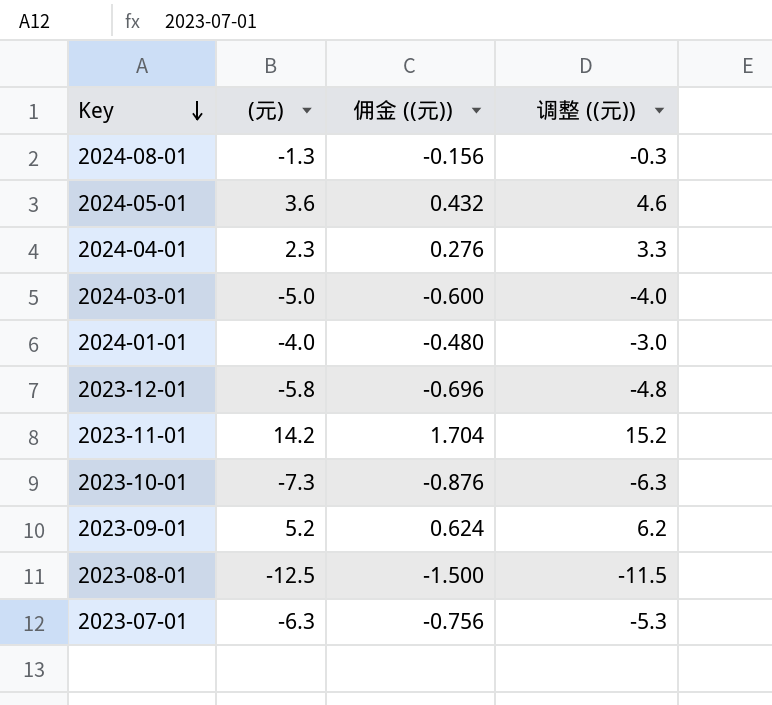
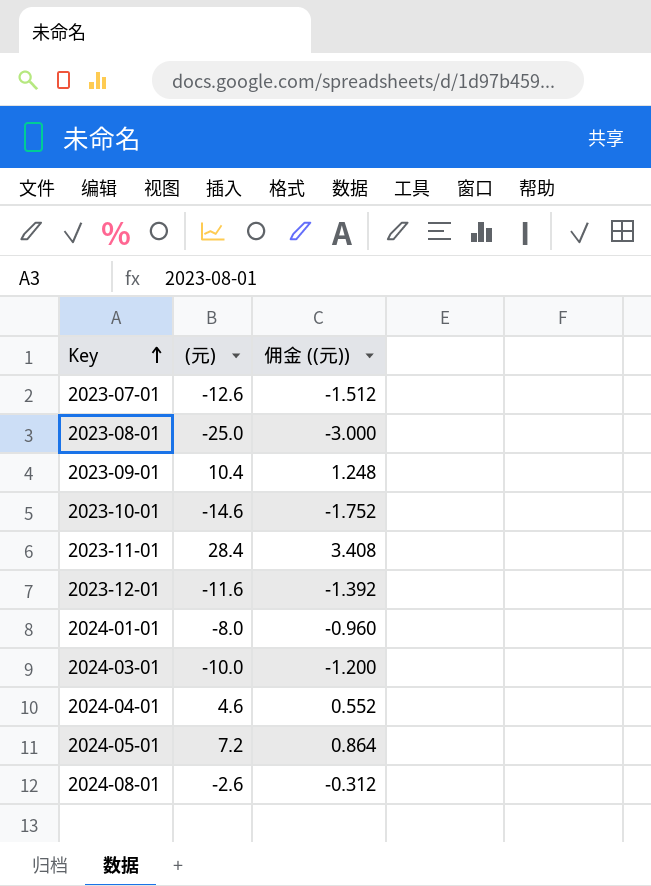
row order: Key descending -> Key ascending
column 调整 ((元)) | formula: [(元)] + 1 -> none
2023-07-01 | (元): -6.3 -> -12.6
2023-07-01 | 佣金 ((元)): -0.756 -> -1.512
2023-08-01 | (元): -12.5 -> -25.0
2023-08-01 | 佣金 ((元)): -1.500 -> -3.000
2023-09-01 | (元): 5.2 -> 10.4
2023-09-01 | 佣金 ((元)): 0.624 -> 1.248
2023-10-01 | (元): -7.3 -> -14.6
2023-10-01 | 佣金 ((元)): -0.876 -> -1.752
2023-11-01 | (元): 14.2 -> 28.4
2023-11-01 | 佣金 ((元)): 1.704 -> 3.408
2023-12-01 | (元): -5.8 -> -11.6
2023-12-01 | 佣金 ((元)): -0.696 -> -1.392
2024-01-01 | (元): -4.0 -> -8.0
2024-01-01 | 佣金 ((元)): -0.480 -> -0.960
2024-03-01 | (元): -5.0 -> -10.0
2024-03-01 | 佣金 ((元)): -0.600 -> -1.200
2024-04-01 | (元): 2.3 -> 4.6
2024-04-01 | 佣金 ((元)): 0.276 -> 0.552
2024-05-01 | (元): 3.6 -> 7.2
2024-05-01 | 佣金 ((元)): 0.432 -> 0.864
2024-08-01 | (元): -1.3 -> -2.6
2024-08-01 | 佣金 ((元)): -0.156 -> -0.312

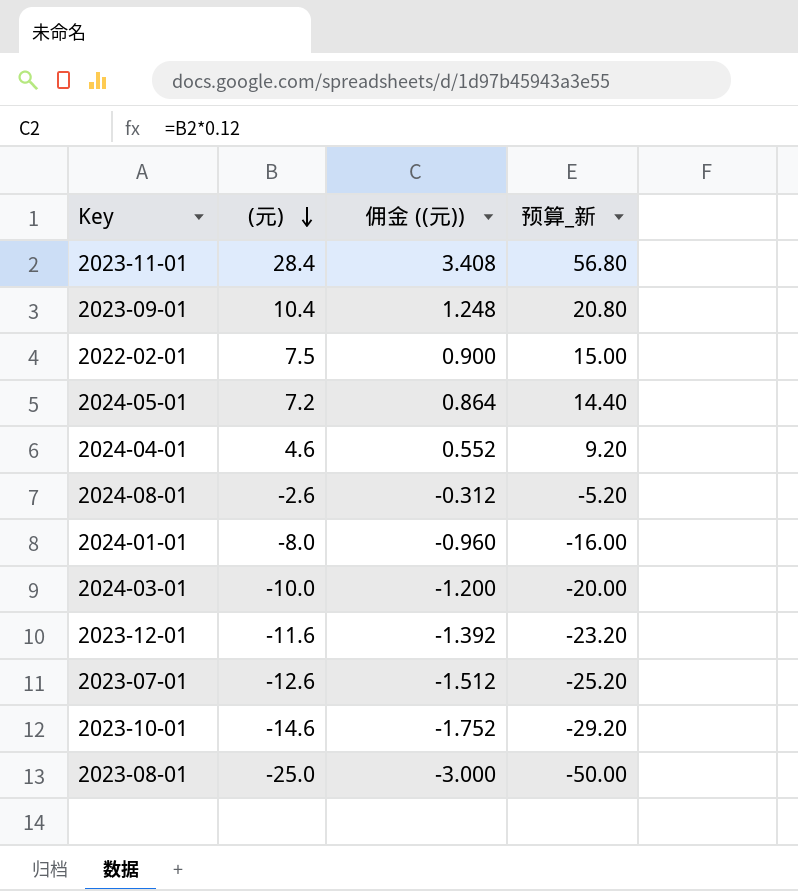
row order: Key ascending -> (元) descending
column 预算_新 | formula: none -> [(元)] * 2
row 2022-02-01: none -> 7.5 | 0.900 | 15.00

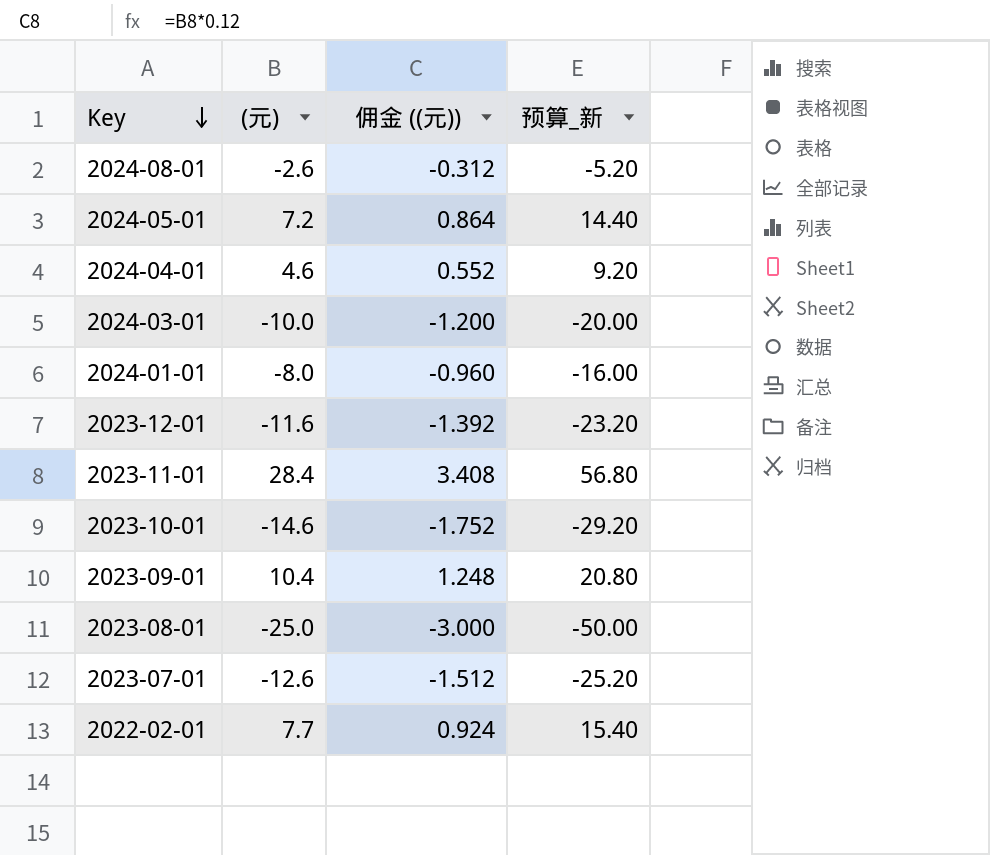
row order: (元) descending -> Key descending
2022-02-01 | (元): 7.5 -> 7.7
2022-02-01 | 佣金 ((元)): 0.900 -> 0.924
2022-02-01 | 预算_新: 15.00 -> 15.40

